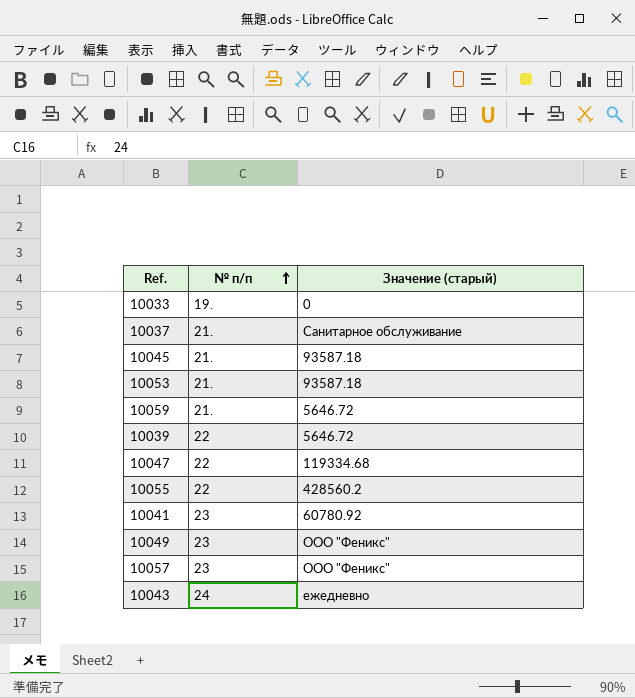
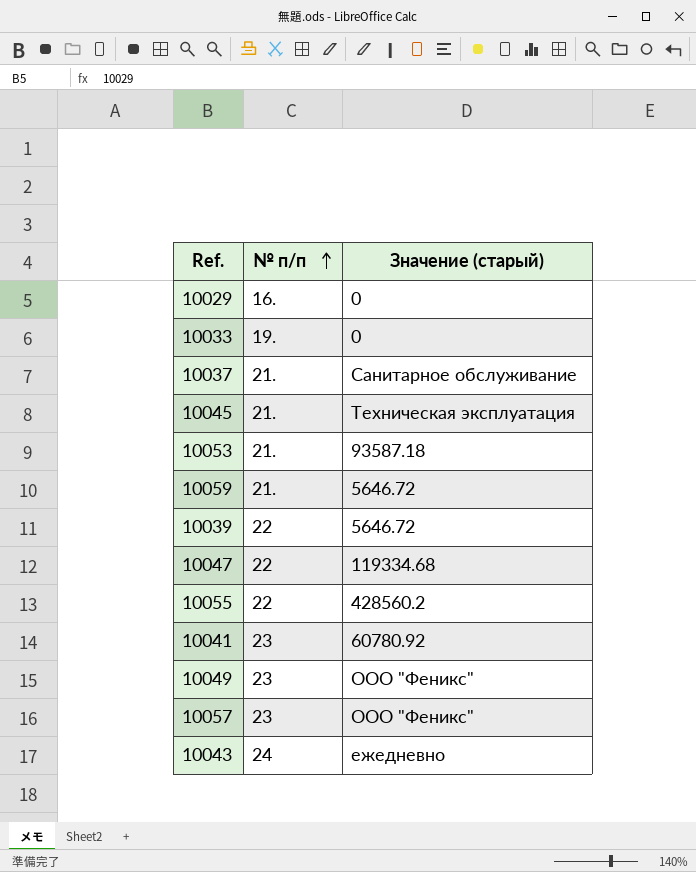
row 10029: none -> 16. | 0
10045 | Значение (старый): 93587.18 -> Техническая эксплуатация

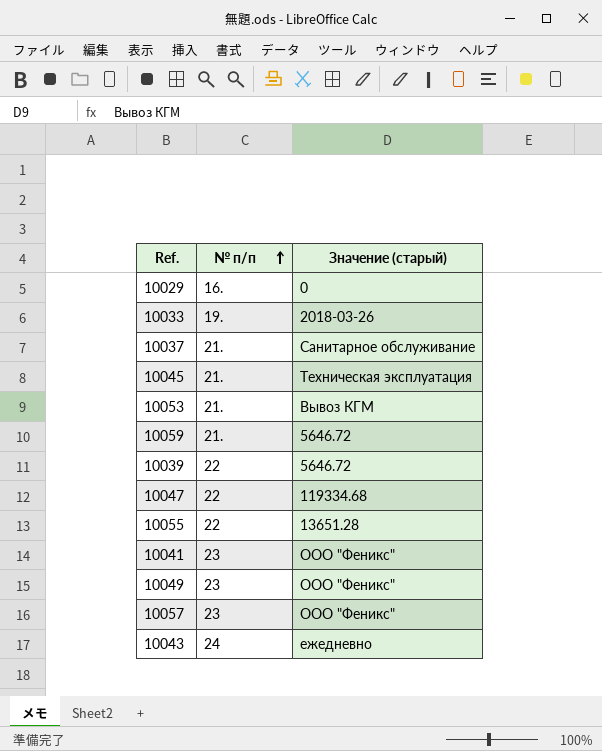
10033 | Значение (старый): 0 -> 2018-03-26
10053 | Значение (старый): 93587.18 -> Вывоз КГМ
10055 | Значение (старый): 428560.2 -> 13651.28
10041 | Значение (старый): 60780.92 -> ООО "Феникс"

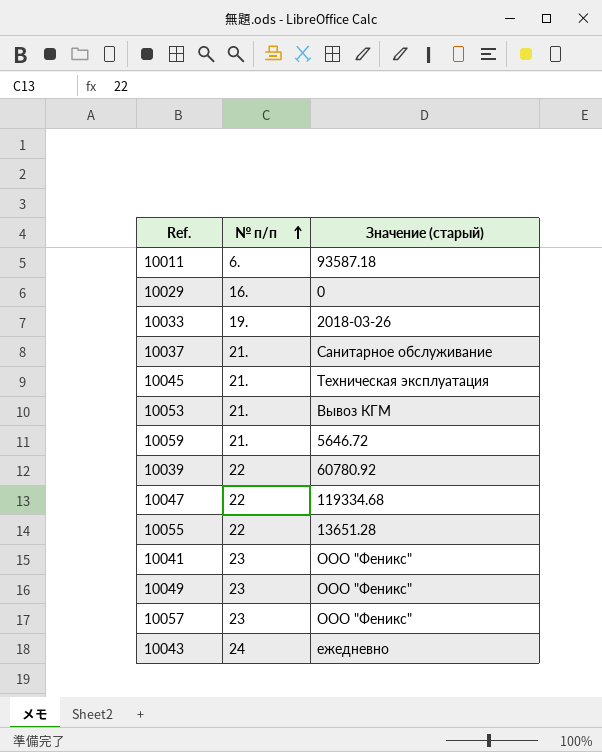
row 10011: none -> 6. | 93587.18
10039 | Значение (старый): 5646.72 -> 60780.92

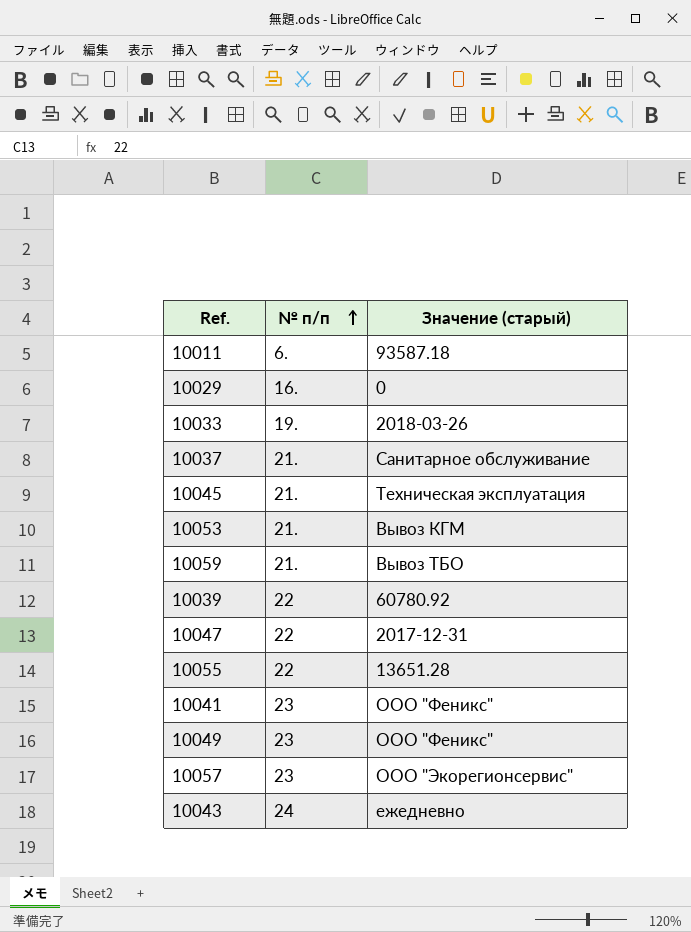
10059 | Значение (старый): 5646.72 -> Вывоз ТБО
10047 | Значение (старый): 119334.68 -> 2017-12-31
10057 | Значение (старый): ООО "Феникс" -> ООО "Экорегионсервис"

